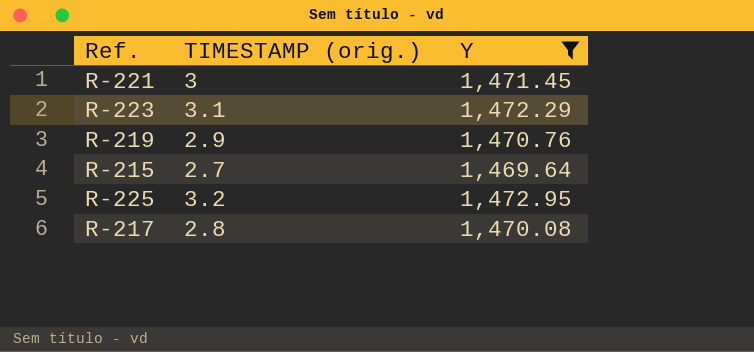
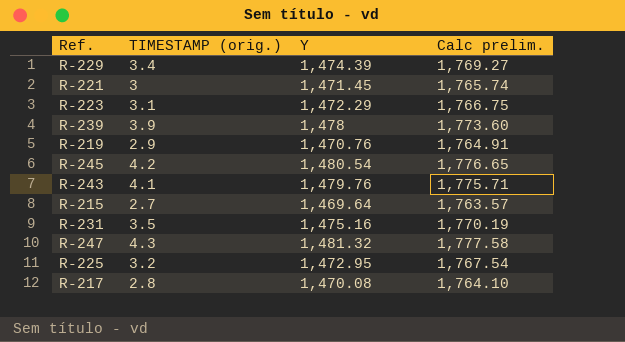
filter: Y <= 1,472.95 -> none
column Calc prelim. | formula: none -> [Y] * 1.2

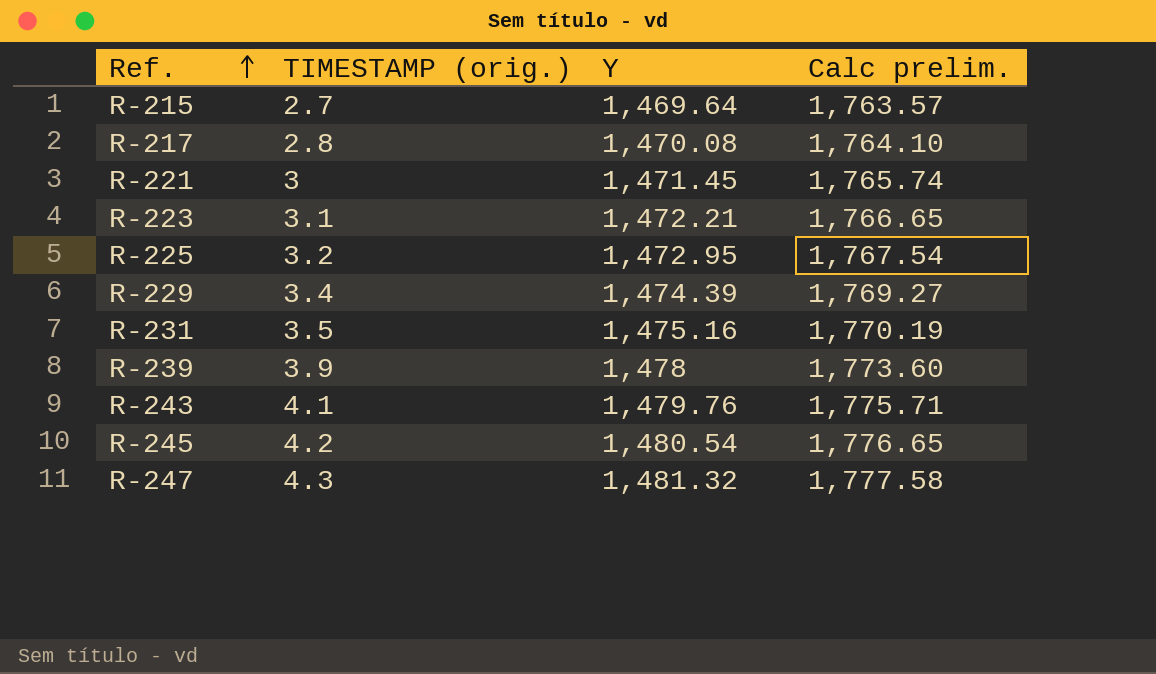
row order: none -> Ref. ascending
row R-219: 2.9 | 1,470.76 | 1,764.91 -> none
R-223 | Y: 1,472.29 -> 1,472.21
R-223 | Calc prelim.: 1,766.75 -> 1,766.65

